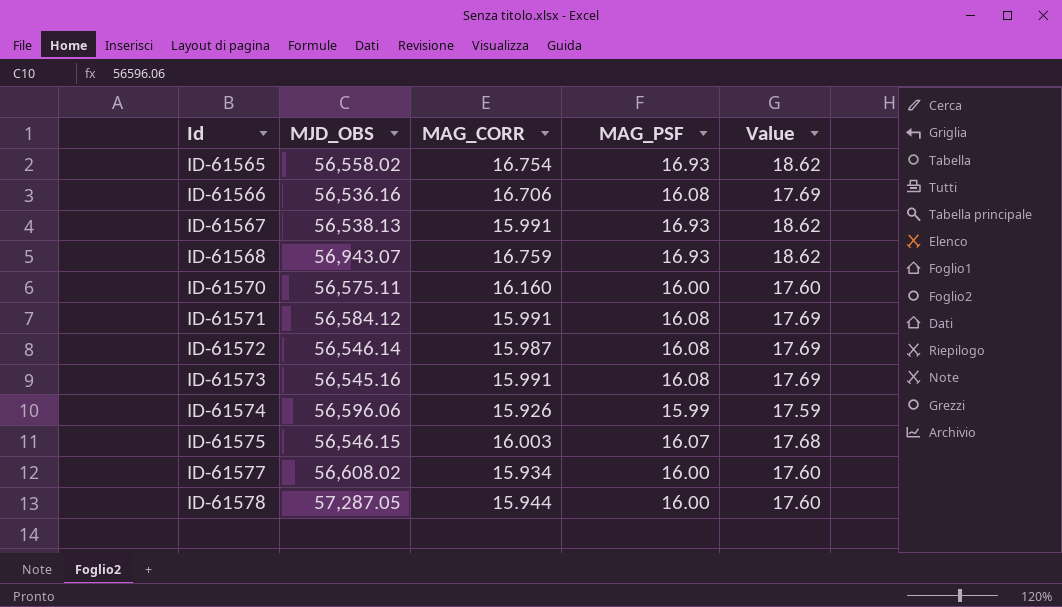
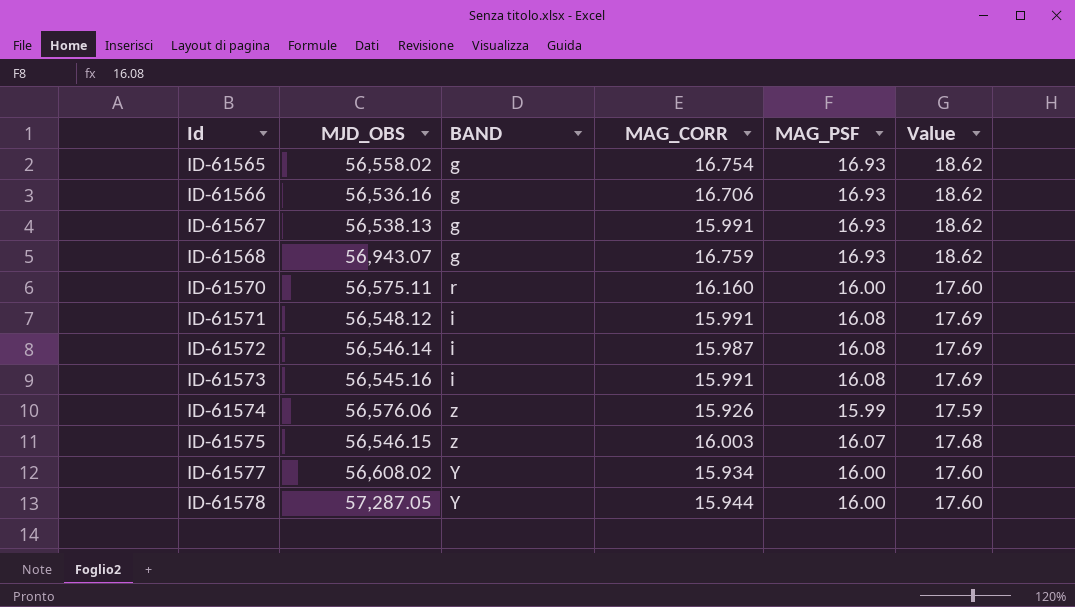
column BAND | position: none -> 3
ID-61566 | MAG_PSF: 16.08 -> 16.93
ID-61566 | Value: 17.69 -> 18.62
ID-61571 | MJD_OBS: 56,584.12 -> 56,548.12
ID-61574 | MJD_OBS: 56,596.06 -> 56,576.06

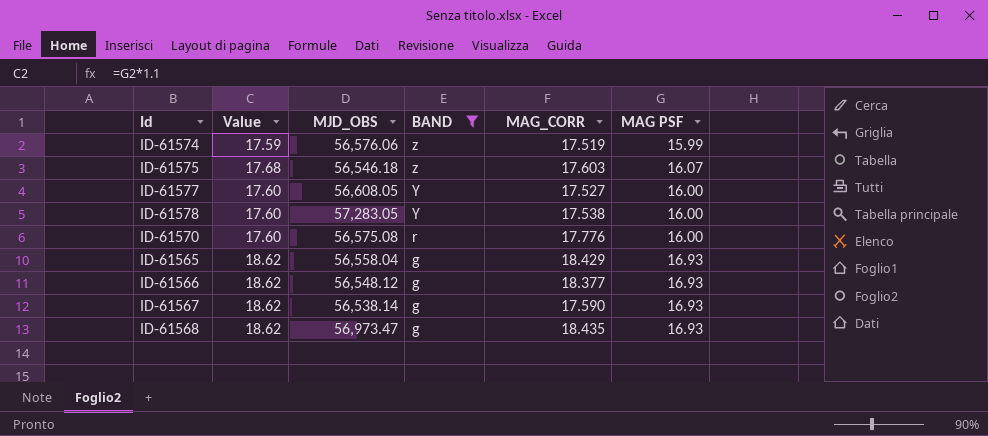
filter: none -> BAND != i
row order: Id ascending -> BAND descending
column Value | position: 6 -> 2
column name: MAG_PSF -> MAG PSF
ID-61574 | MAG_CORR: 15.926 -> 17.519
ID-61575 | MJD_OBS: 56,546.15 -> 56,546.18
ID-61575 | MAG_CORR: 16.003 -> 17.603
ID-61577 | MJD_OBS: 56,608.02 -> 56,608.05
ID-61577 | MAG_CORR: 15.934 -> 17.527
ID-61578 | MJD_OBS: 57,287.05 -> 57,283.05
ID-61578 | MAG_CORR: 15.944 -> 17.538
ID-61570 | MJD_OBS: 56,575.11 -> 56,575.08
ID-61570 | MAG_CORR: 16.160 -> 17.776
ID-61565 | MJD_OBS: 56,558.02 -> 56,558.04
ID-61565 | MAG_CORR: 16.754 -> 18.429
ID-61566 | MJD_OBS: 56,536.16 -> 56,548.12
ID-61566 | MAG_CORR: 16.706 -> 18.377
ID-61567 | MJD_OBS: 56,538.13 -> 56,538.14
ID-61567 | MAG_CORR: 15.991 -> 17.590
ID-61568 | MJD_OBS: 56,943.07 -> 56,973.47
ID-61568 | MAG_CORR: 16.759 -> 18.435

